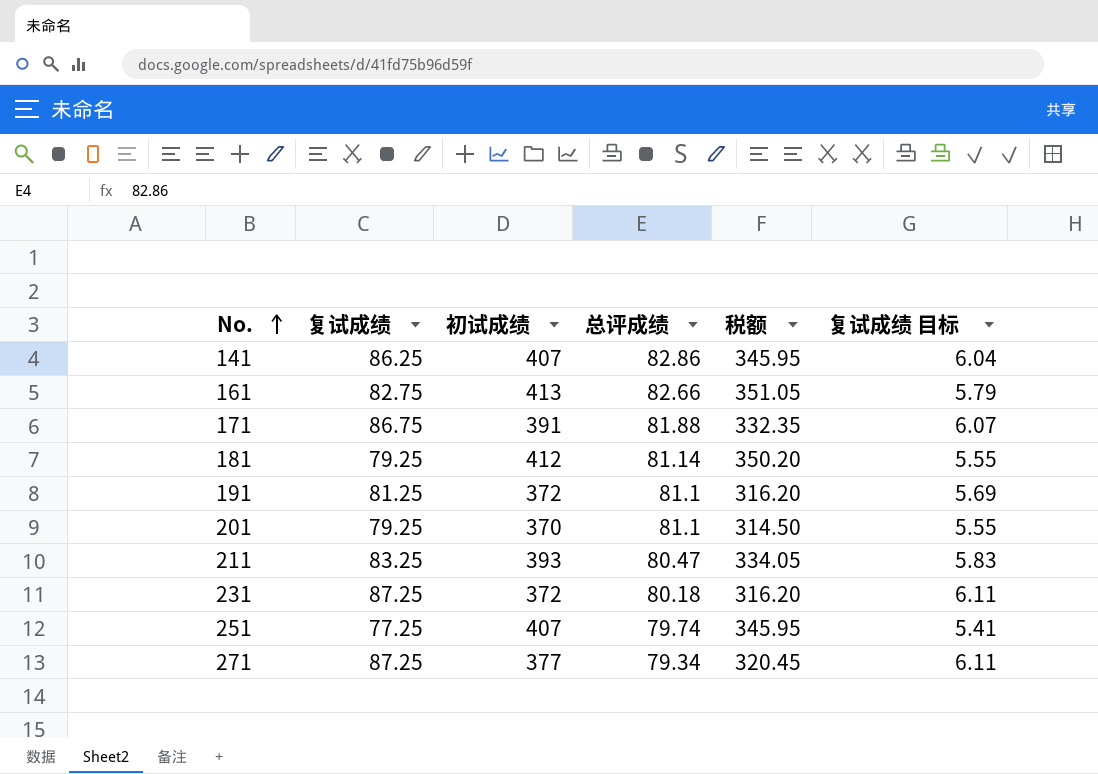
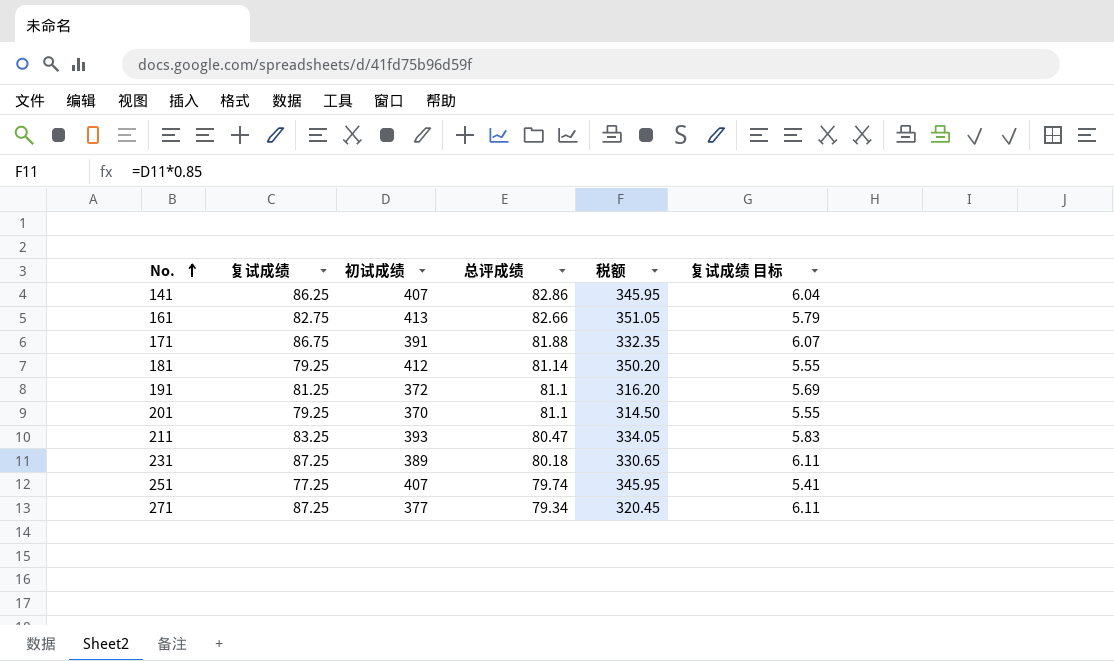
231 | 初试成绩: 372 -> 389
231 | 税额: 316.20 -> 330.65

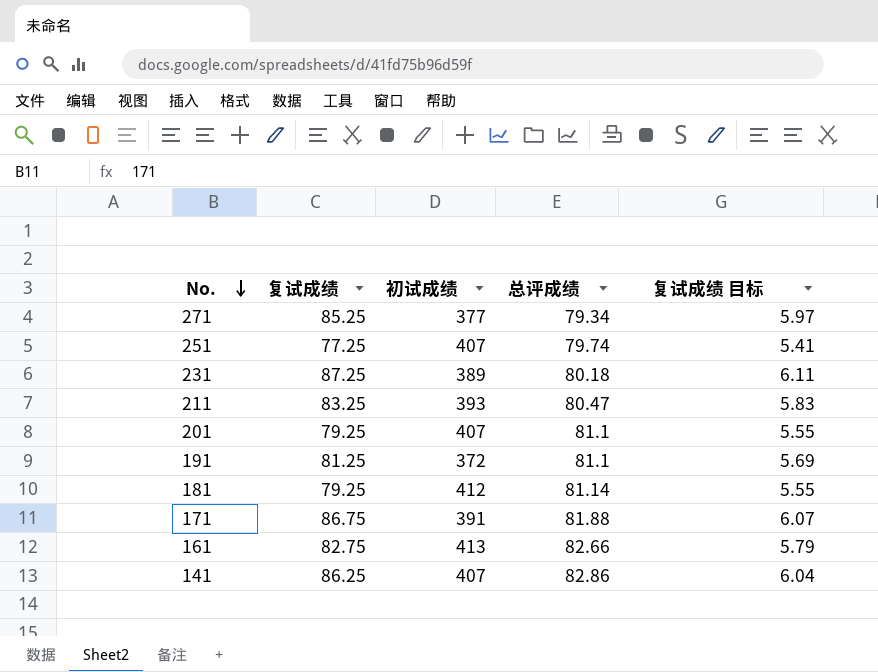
row order: No. ascending -> No. descending
column 税额 | formula: [初试成绩] * 0.85 -> none
271 | 复试成绩: 87.25 -> 85.25
271 | 复试成绩 目标: 6.11 -> 5.97
201 | 初试成绩: 370 -> 407

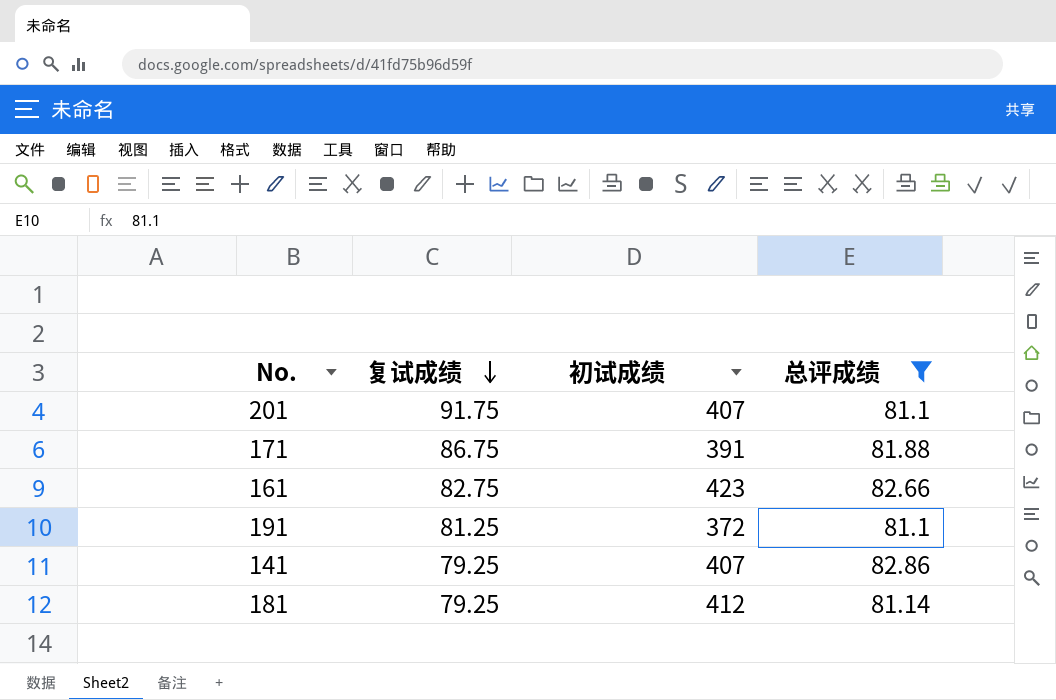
filter: none -> 总评成绩 >= 81.1
row order: No. descending -> 复试成绩 descending
column 复试成绩 目标 | formula: [复试成绩] * 0.07 -> none
201 | 复试成绩: 79.25 -> 91.75
161 | 初试成绩: 413 -> 423
141 | 复试成绩: 86.25 -> 79.25

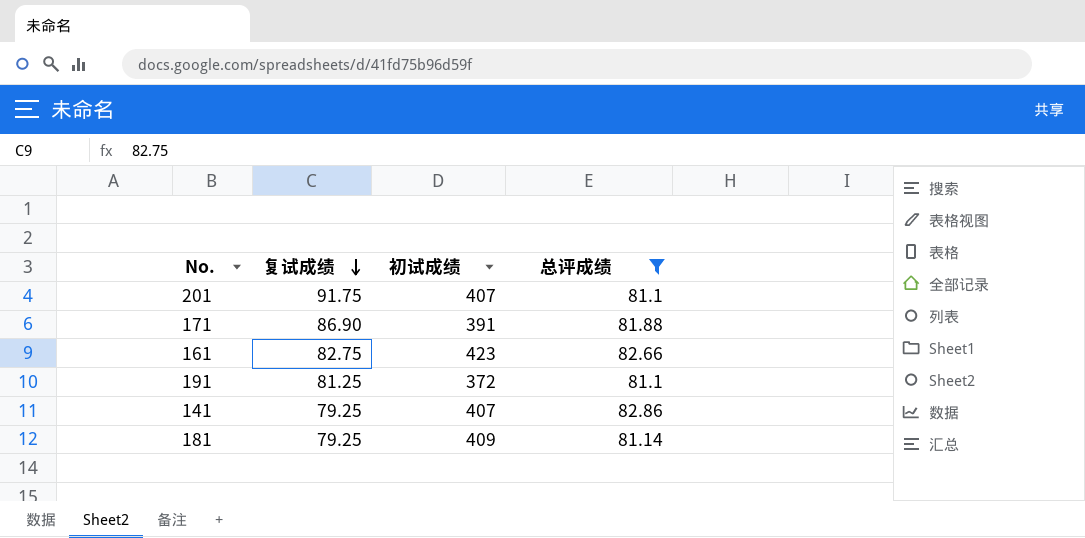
171 | 复试成绩: 86.75 -> 86.90
181 | 初试成绩: 412 -> 409

